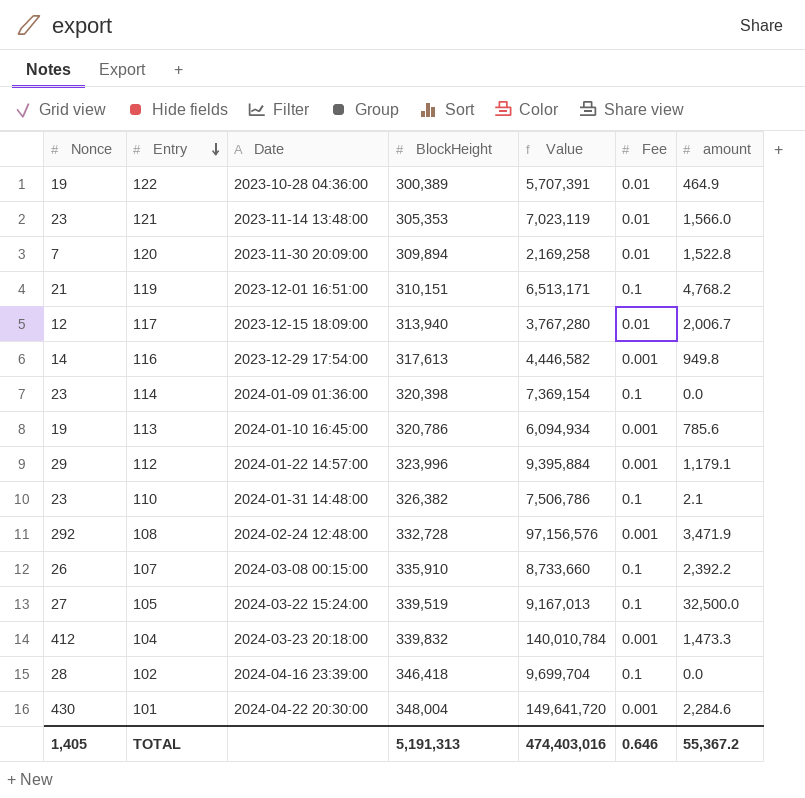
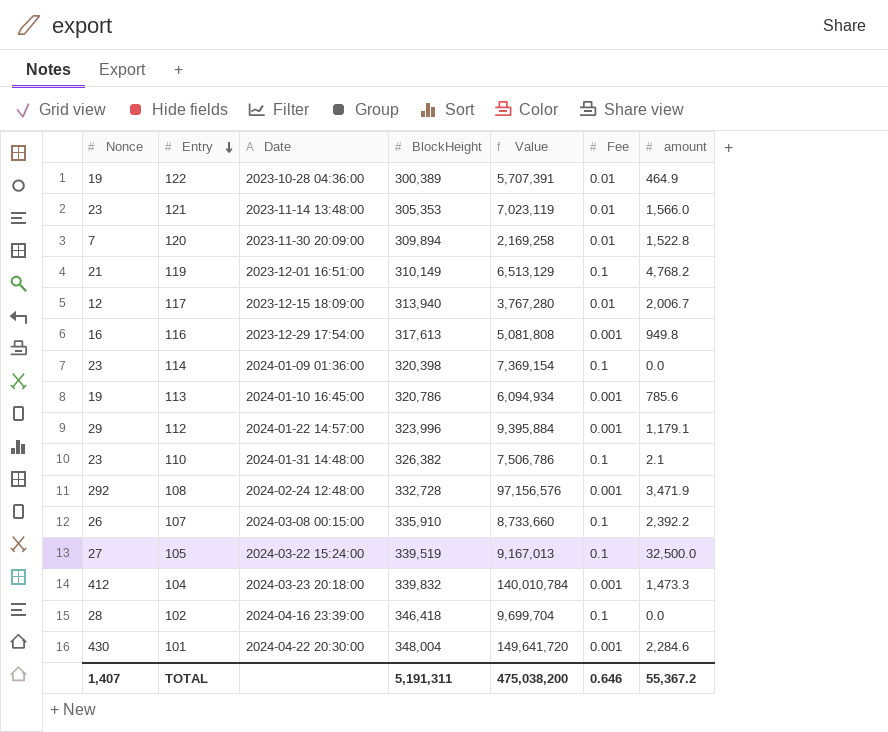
119 | BlockHeight: 310,151 -> 310,149
119 | Value: 6,513,171 -> 6,513,129
116 | Nonce: 14 -> 16
116 | Value: 4,446,582 -> 5,081,808
TOTAL | Nonce: 1,405 -> 1,407
TOTAL | BlockHeight: 5,191,313 -> 5,191,311
TOTAL | Value: 474,403,016 -> 475,038,200

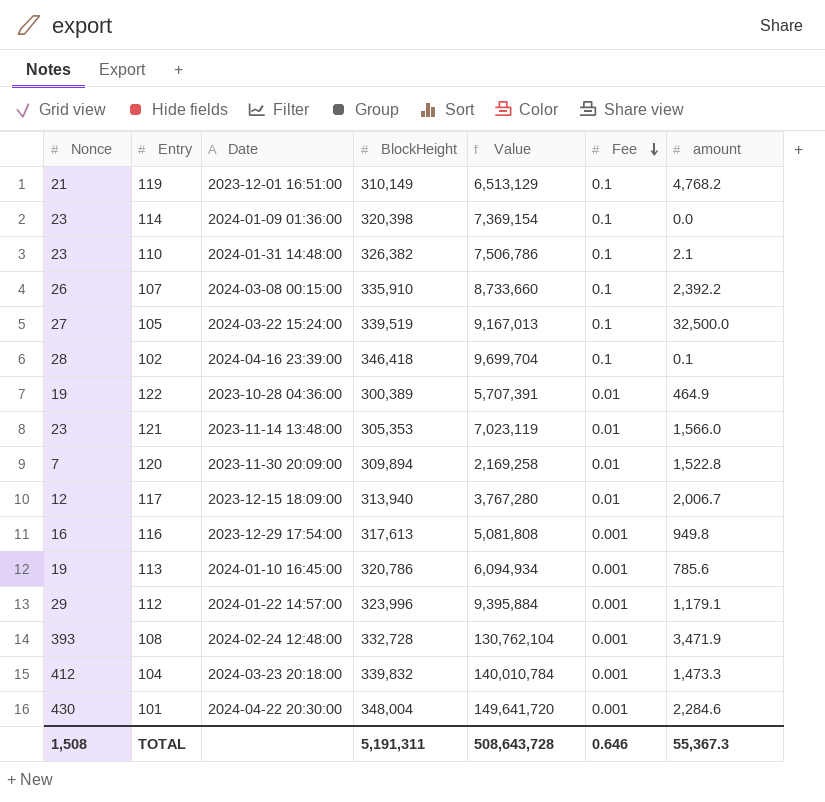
row order: Entry descending -> Fee descending
102 | amount: 0.0 -> 0.1
108 | Nonce: 292 -> 393
108 | Value: 97,156,576 -> 130,762,104
TOTAL | Nonce: 1,407 -> 1,508
TOTAL | Value: 475,038,200 -> 508,643,728
TOTAL | amount: 55,367.2 -> 55,367.3

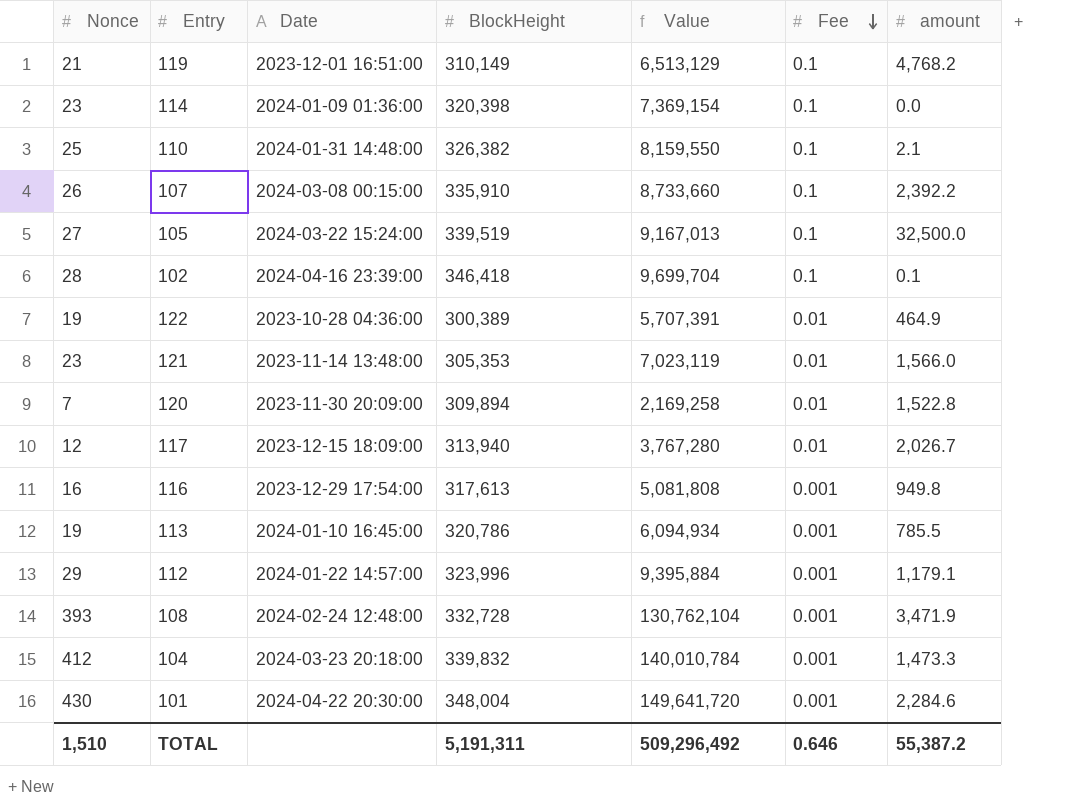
110 | Nonce: 23 -> 25
110 | Value: 7,506,786 -> 8,159,550
117 | amount: 2,006.7 -> 2,026.7
113 | amount: 785.6 -> 785.5
TOTAL | Nonce: 1,508 -> 1,510
TOTAL | Value: 508,643,728 -> 509,296,492
TOTAL | amount: 55,367.3 -> 55,387.2

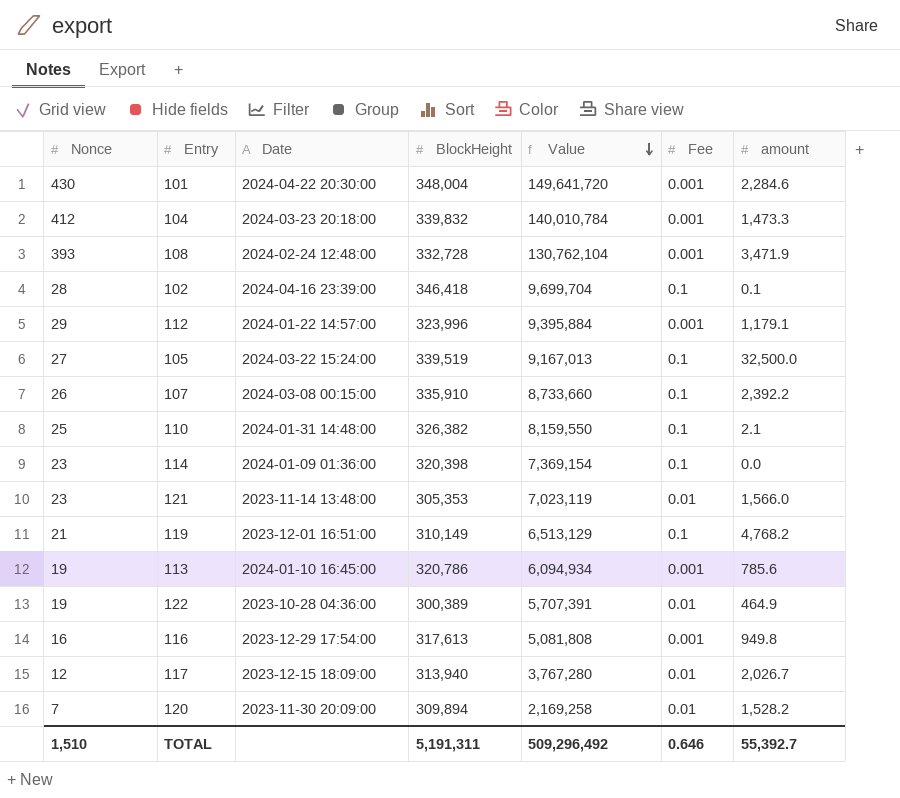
row order: Fee descending -> Value descending
113 | amount: 785.5 -> 785.6
120 | amount: 1,522.8 -> 1,528.2
TOTAL | amount: 55,387.2 -> 55,392.7

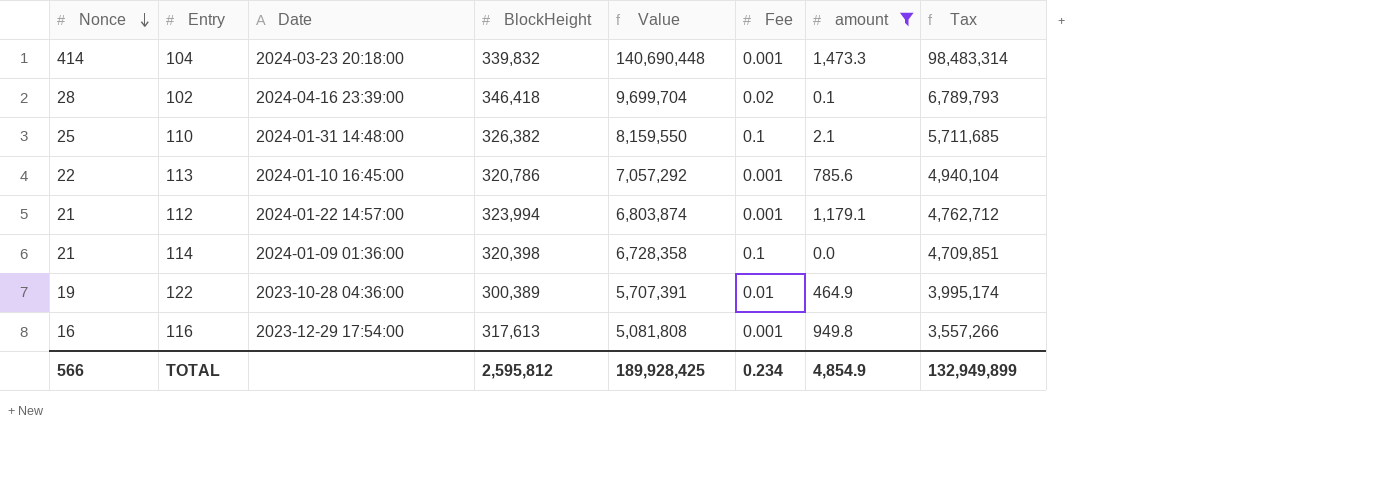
filter: none -> amount <= 1,473.3
row order: Value descending -> Nonce descending
column Tax | formula: none -> [Value] * 0.7
104 | Nonce: 412 -> 414
104 | Value: 140,010,784 -> 140,690,448
102 | Fee: 0.1 -> 0.02
113 | Nonce: 19 -> 22
113 | Value: 6,094,934 -> 7,057,292
112 | Nonce: 29 -> 21
112 | BlockHeight: 323,996 -> 323,994
112 | Value: 9,395,884 -> 6,803,874
114 | Nonce: 23 -> 21
114 | Value: 7,369,154 -> 6,728,358
TOTAL | Nonce: 1,510 -> 566
TOTAL | BlockHeight: 5,191,311 -> 2,595,812
TOTAL | Value: 509,296,492 -> 189,928,425
TOTAL | Fee: 0.646 -> 0.234
TOTAL | amount: 55,392.7 -> 4,854.9

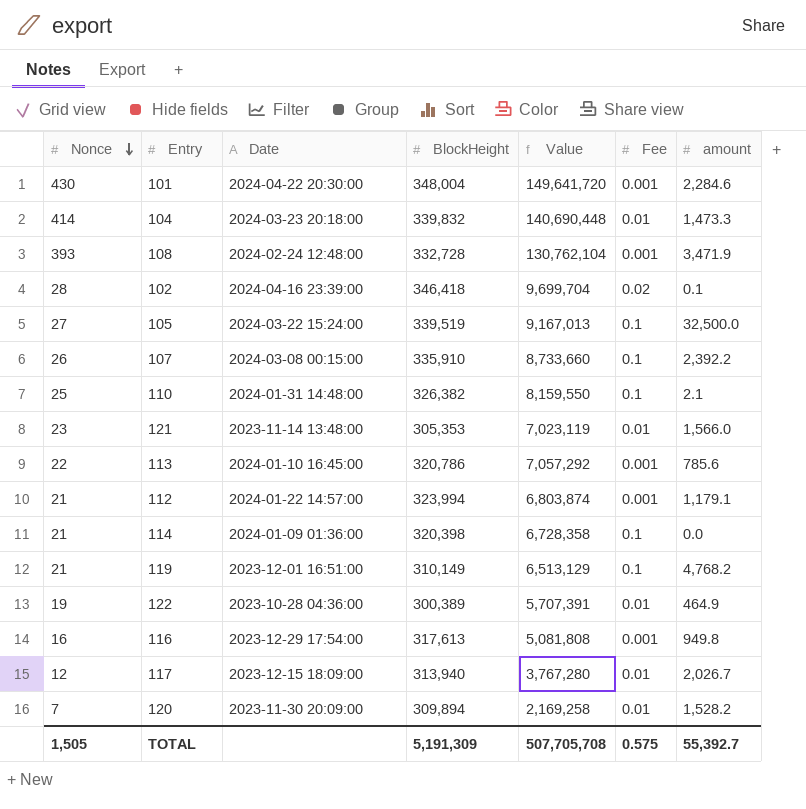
filter: amount <= 1,473.3 -> none
column Tax | formula: [Value] * 0.7 -> none
104 | Fee: 0.001 -> 0.01
TOTAL | Nonce: 566 -> 1,505
TOTAL | BlockHeight: 2,595,812 -> 5,191,309
TOTAL | Value: 189,928,425 -> 507,705,708
TOTAL | Fee: 0.234 -> 0.575
TOTAL | amount: 4,854.9 -> 55,392.7

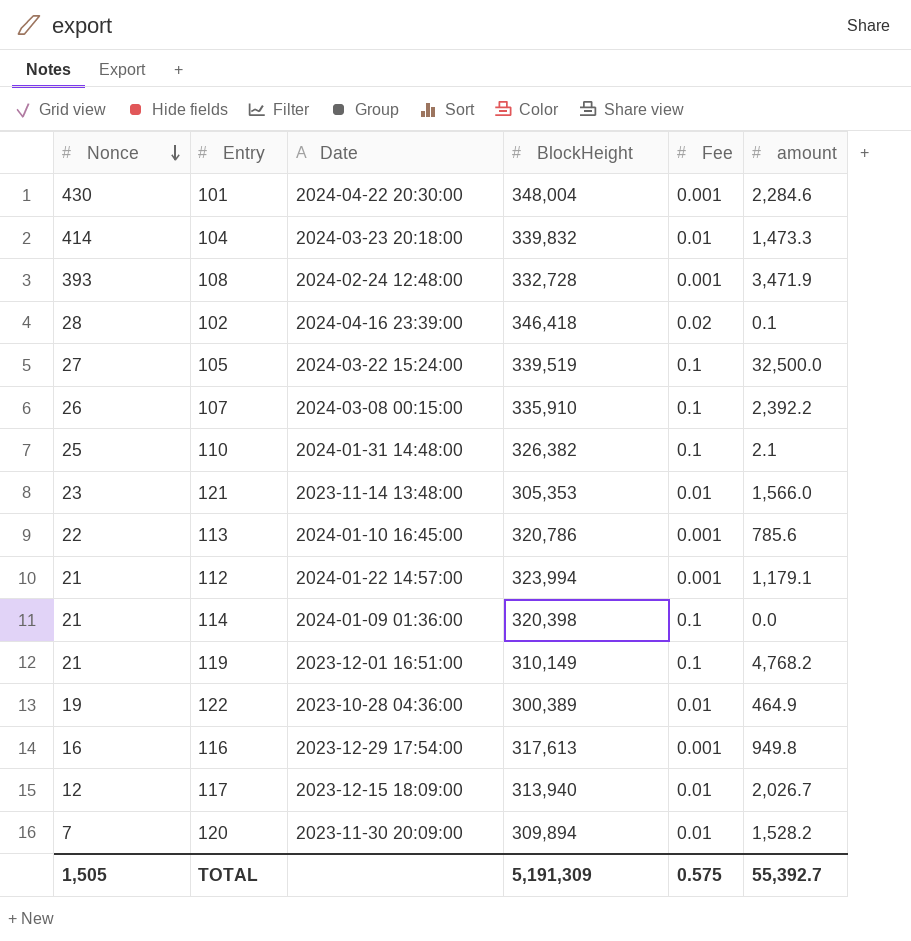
column Value | formula: [Nonce] * [BlockHeight] -> none

